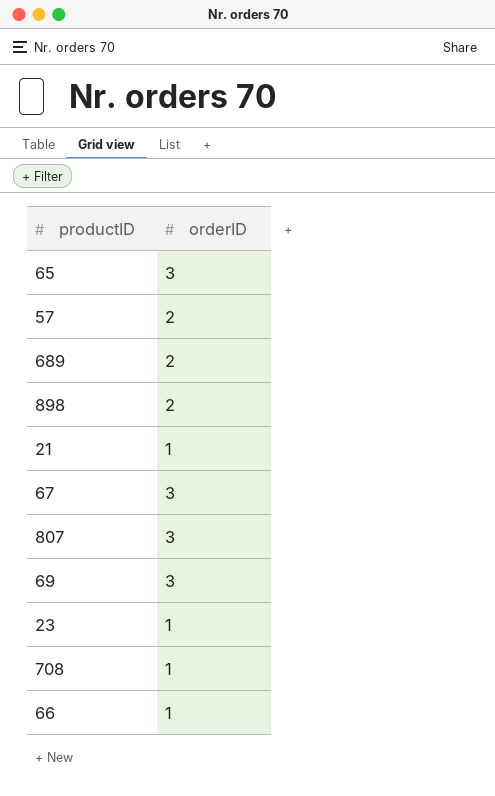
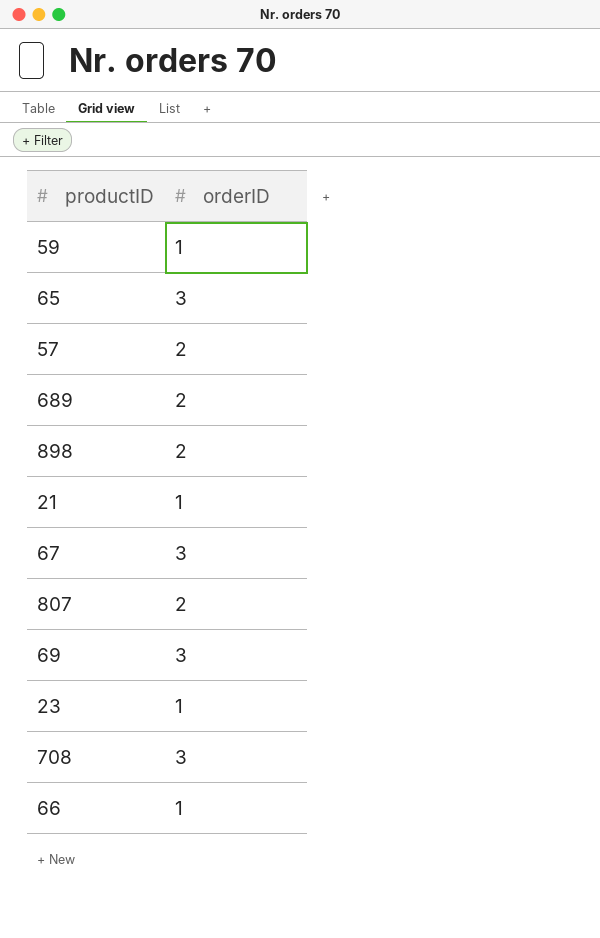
row 59: none -> 1
807 | orderID: 3 -> 2
708 | orderID: 1 -> 3

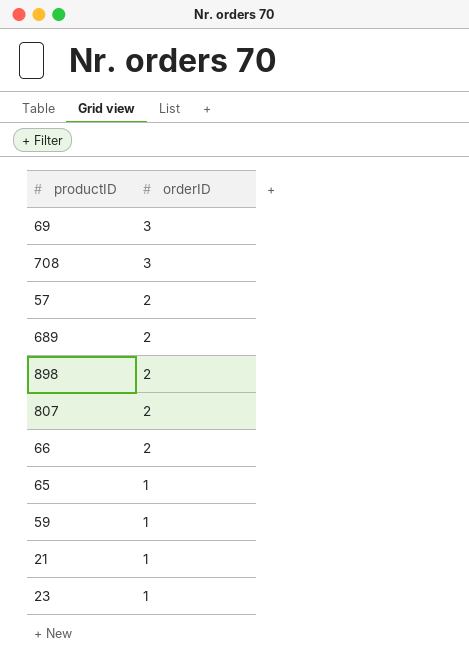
row order: none -> orderID descending
row 67: 3 -> none
66 | orderID: 1 -> 2
65 | orderID: 3 -> 1

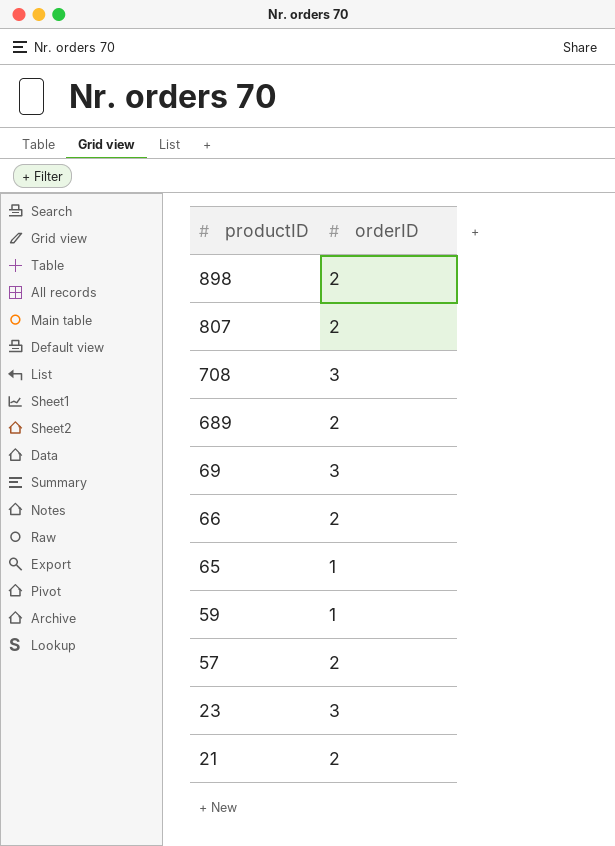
row order: orderID descending -> productID descending
23 | orderID: 1 -> 3
21 | orderID: 1 -> 2

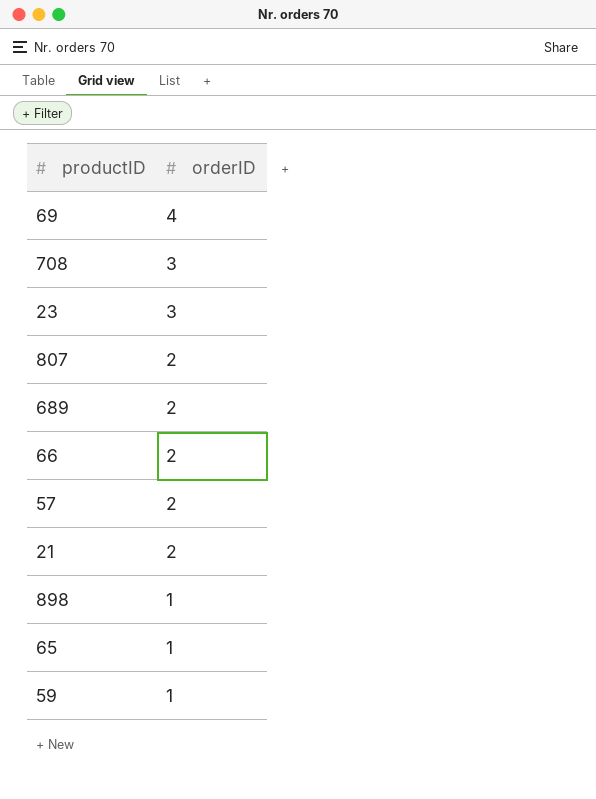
row order: productID descending -> orderID descending
69 | orderID: 3 -> 4
898 | orderID: 2 -> 1

